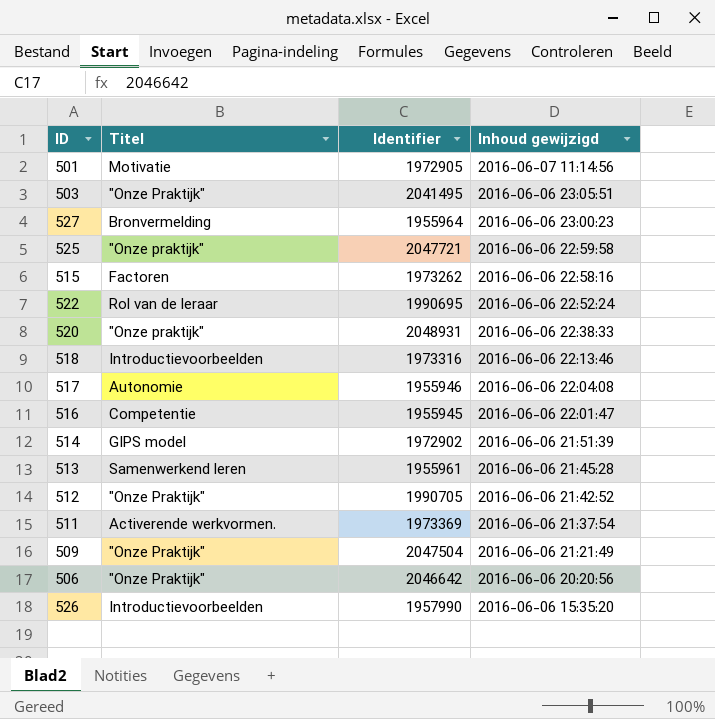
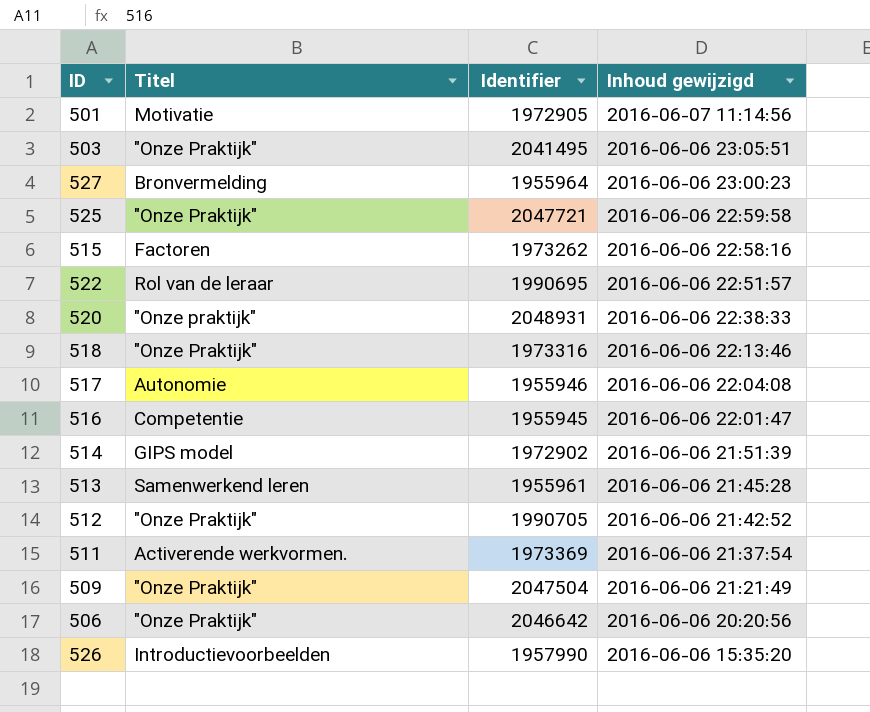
525 | Titel: "Onze praktijk" -> "Onze Praktijk"
522 | Inhoud gewijzigd: 2016-06-06 22:52:24 -> 2016-06-06 22:51:57
518 | Titel: Introductievoorbeelden -> "Onze Praktijk"

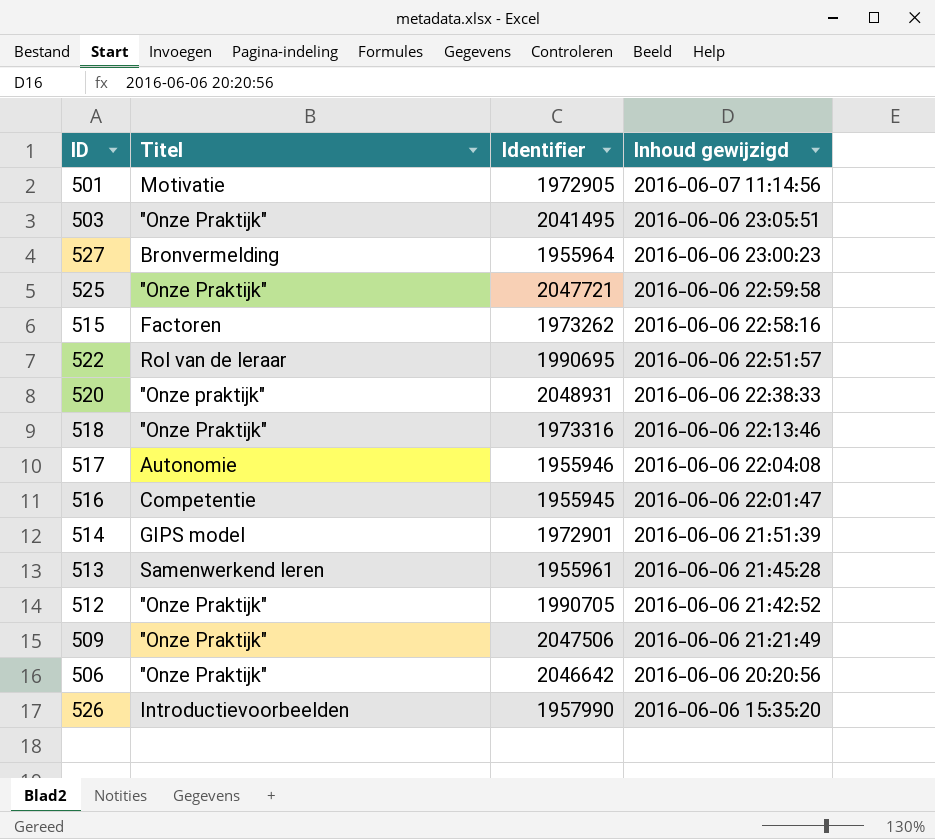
row 511: Activerende werkvormen. | 1973369 | 2016-06-06 21:37:54 -> none
514 | Identifier: 1972902 -> 1972901
509 | Identifier: 2047504 -> 2047506

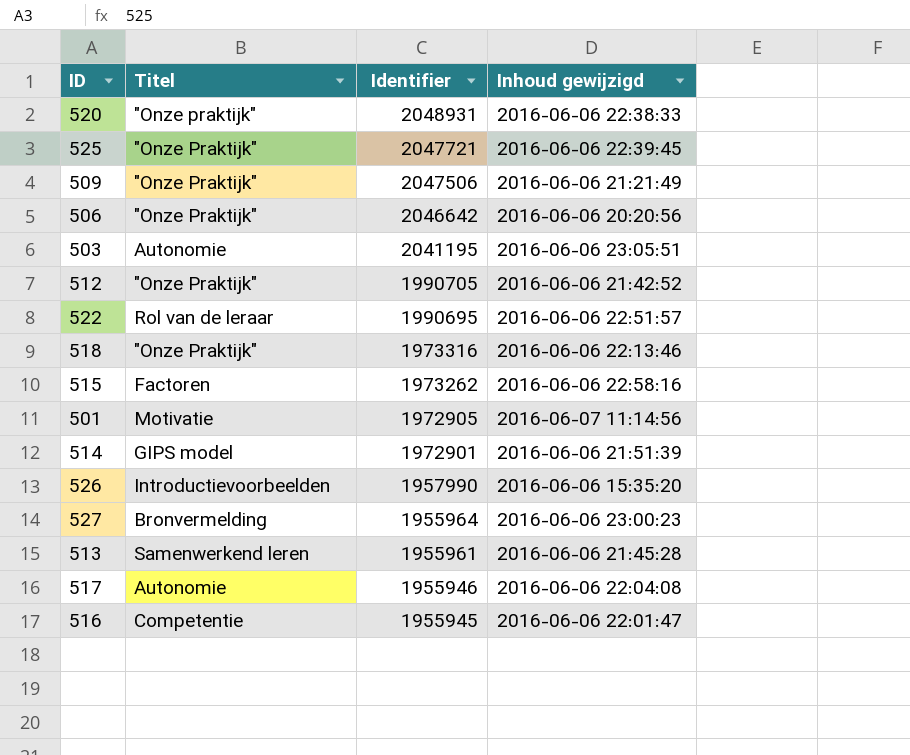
row order: Inhoud gewijzigd descending -> Identifier descending
525 | Inhoud gewijzigd: 2016-06-06 22:59:58 -> 2016-06-06 22:39:45
503 | Titel: "Onze Praktijk" -> Autonomie
503 | Identifier: 2041495 -> 2041195

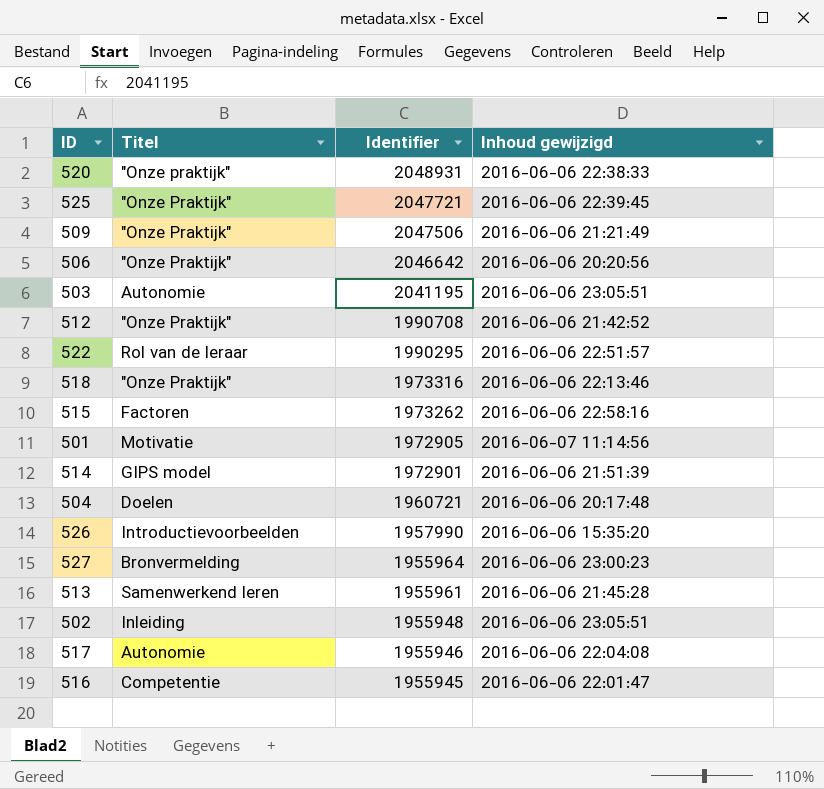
512 | Identifier: 1990705 -> 1990708
522 | Identifier: 1990695 -> 1990295
row 504: none -> Doelen | 1960721 | 2016-06-06 20:17:48
row 502: none -> Inleiding | 1955948 | 2016-06-06 23:05:51

